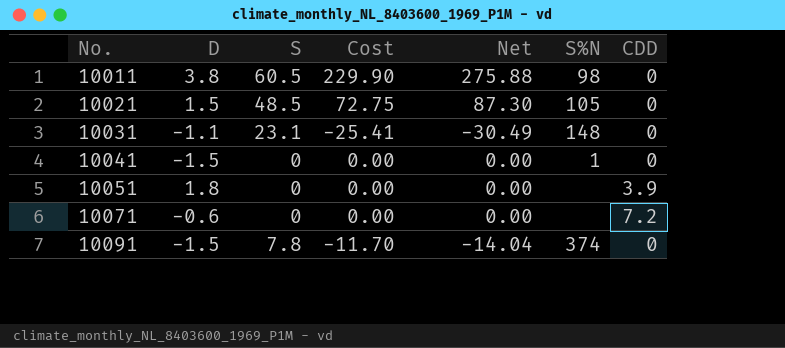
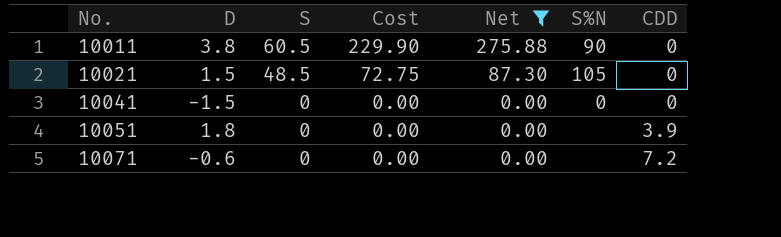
filter: none -> Net >= 0.00
10011 | S%N: 98 -> 90
10041 | S%N: 1 -> 0

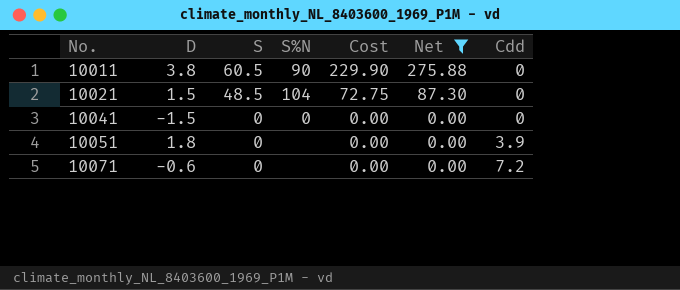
column S%N | position: 6 -> 4
column name: CDD -> Cdd
10021 | S%N: 105 -> 104

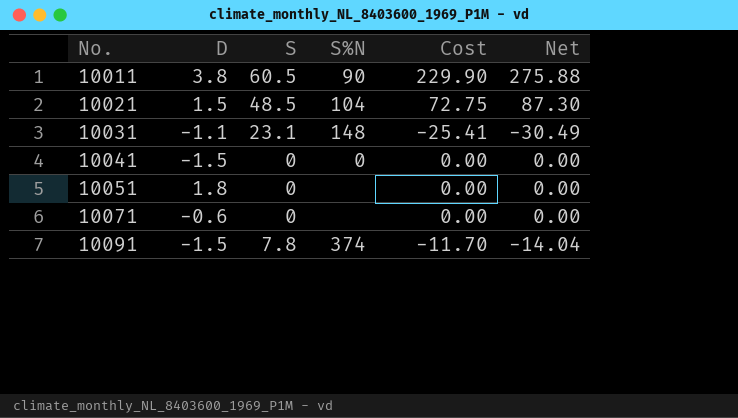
filter: Net >= 0.00 -> none
column Cdd | position: 7 -> none

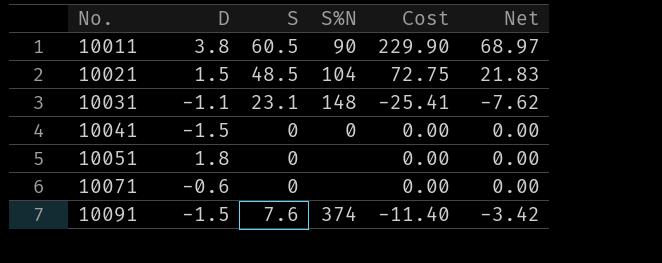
column Net | formula: [Cost] * 1.2 -> [Cost] * 0.3
10091 | S: 7.8 -> 7.6
10091 | Cost: -11.70 -> -11.40

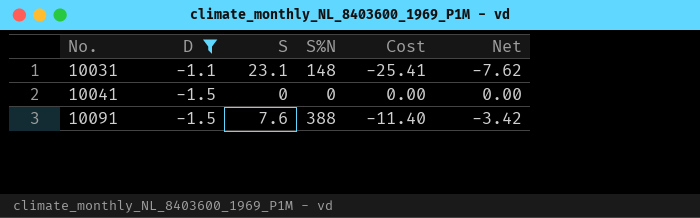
filter: none -> D <= -1.1
10091 | S%N: 374 -> 388

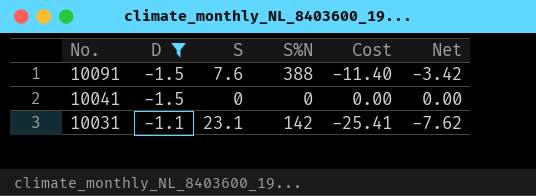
row order: No. ascending -> No. descending
10031 | S%N: 148 -> 142

